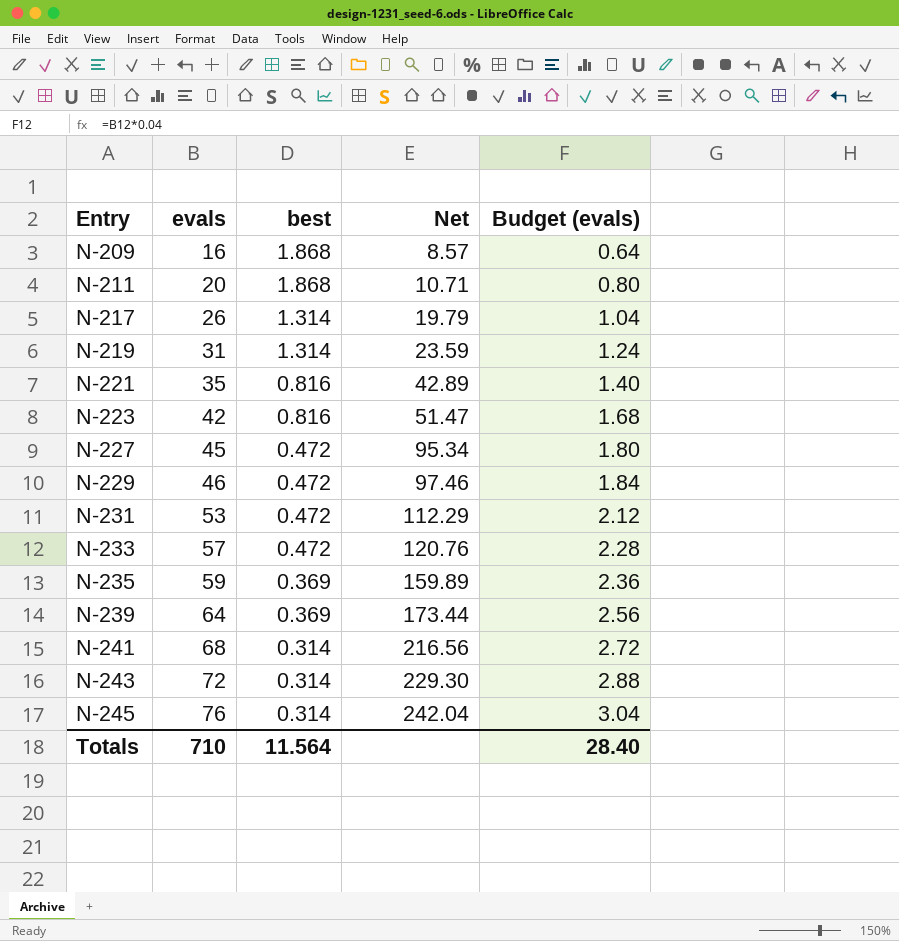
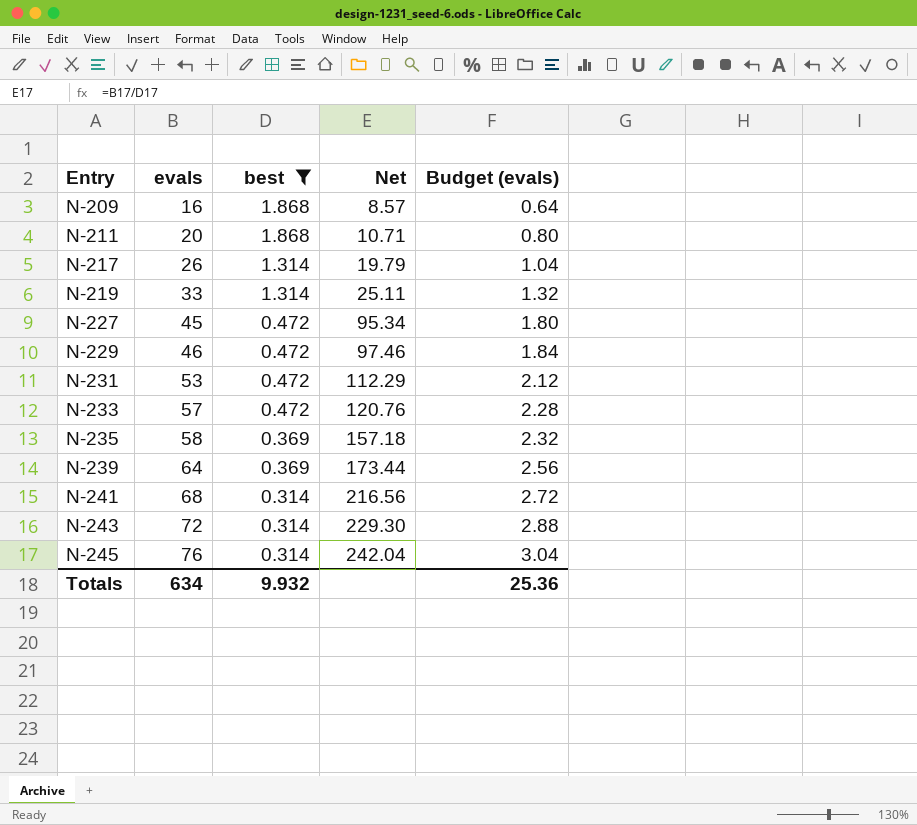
filter: none -> best != 0.816
N-219 | evals: 31 -> 33
N-219 | Net: 23.59 -> 25.11
N-219 | Budget (evals): 1.24 -> 1.32
N-235 | evals: 59 -> 58
N-235 | Net: 159.89 -> 157.18
N-235 | Budget (evals): 2.36 -> 2.32
Totals | evals: 710 -> 634
Totals | best: 11.564 -> 9.932
Totals | Budget (evals): 28.40 -> 25.36

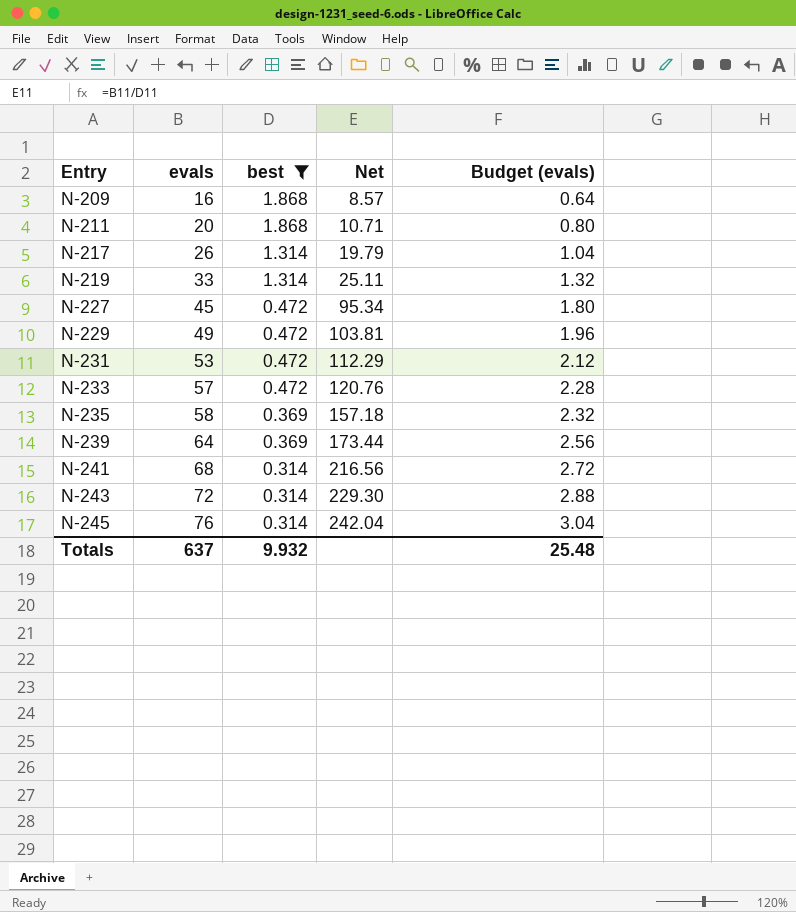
N-229 | evals: 46 -> 49
N-229 | Net: 97.46 -> 103.81
N-229 | Budget (evals): 1.84 -> 1.96
Totals | evals: 634 -> 637
Totals | Budget (evals): 25.36 -> 25.48

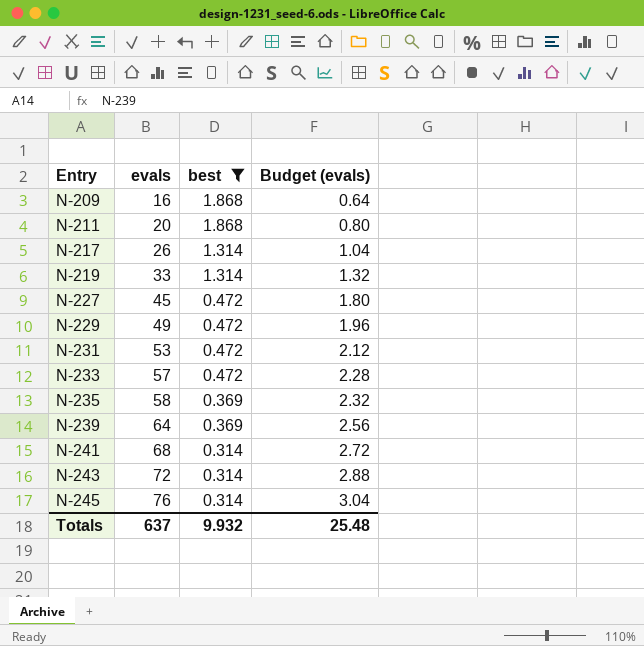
column Net | formula: [evals] / [best] -> none

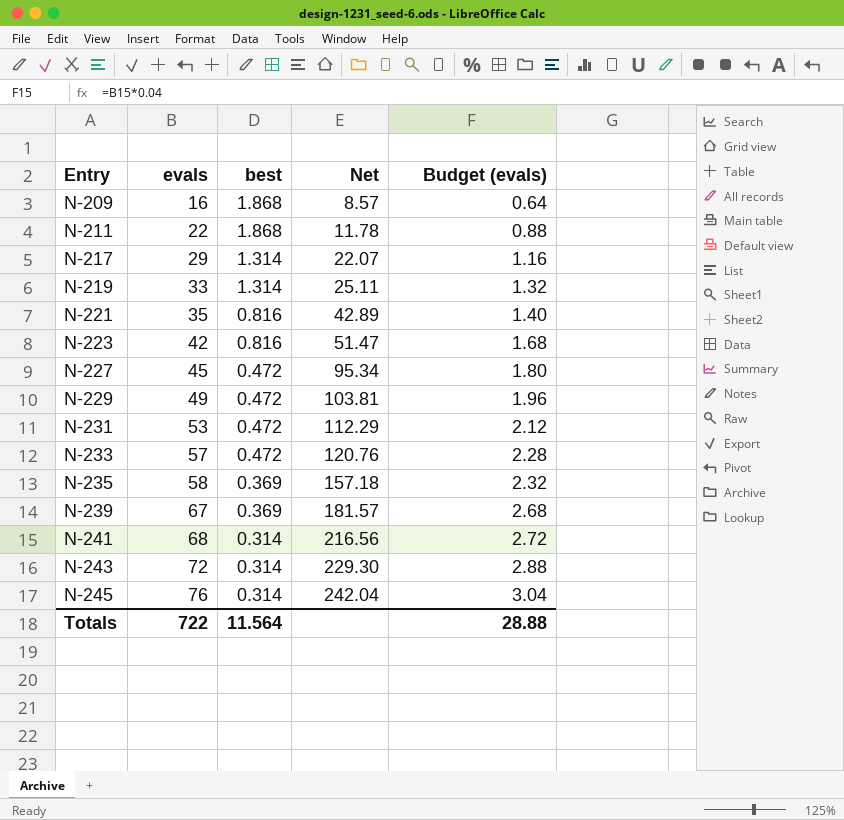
filter: best != 0.816 -> none
column Net | formula: none -> [evals] / [best]
N-211 | evals: 20 -> 22
N-211 | Budget (evals): 0.80 -> 0.88
N-217 | evals: 26 -> 29
N-217 | Budget (evals): 1.04 -> 1.16
N-239 | evals: 64 -> 67
N-239 | Budget (evals): 2.56 -> 2.68
Totals | evals: 637 -> 722
Totals | best: 9.932 -> 11.564
Totals | Budget (evals): 25.48 -> 28.88

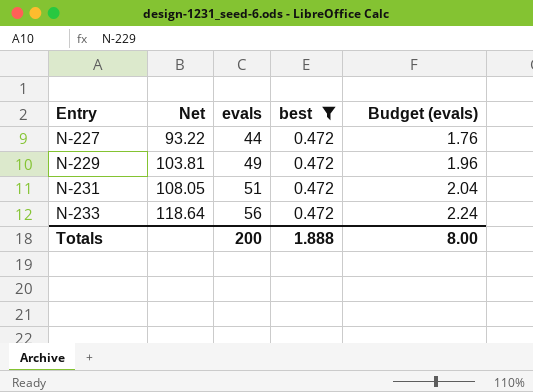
filter: none -> best = 0.472
column Net | position: 4 -> 2
N-227 | Net: 95.34 -> 93.22
N-227 | evals: 45 -> 44
N-227 | Budget (evals): 1.80 -> 1.76
N-231 | Net: 112.29 -> 108.05
N-231 | evals: 53 -> 51
N-231 | Budget (evals): 2.12 -> 2.04
N-233 | Net: 120.76 -> 118.64
N-233 | evals: 57 -> 56
N-233 | Budget (evals): 2.28 -> 2.24
Totals | evals: 722 -> 200
Totals | best: 11.564 -> 1.888
Totals | Budget (evals): 28.88 -> 8.00

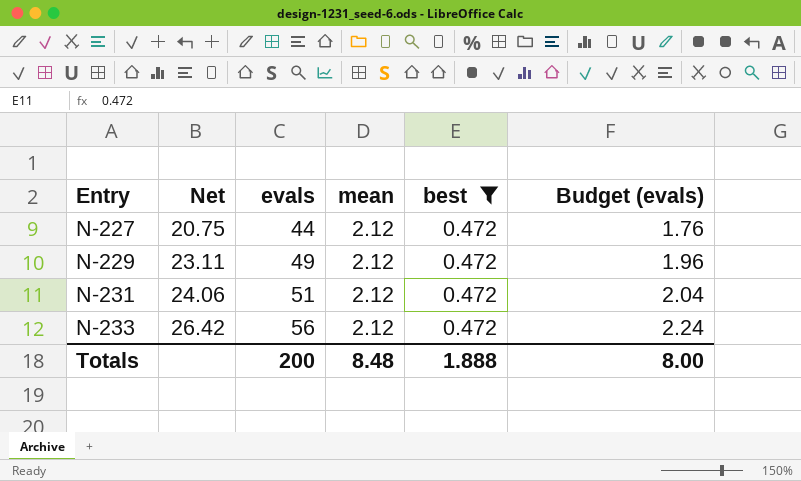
column Net | formula: [evals] / [best] -> [evals] / [mean]
column mean | position: none -> 4

